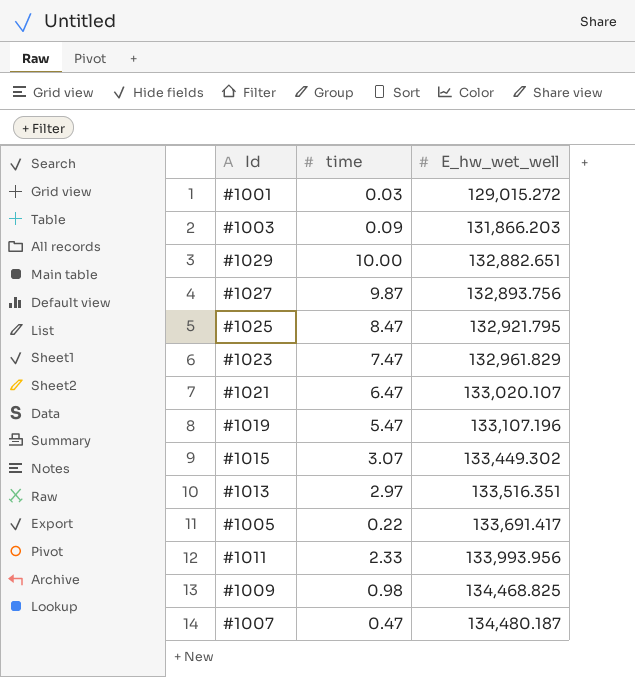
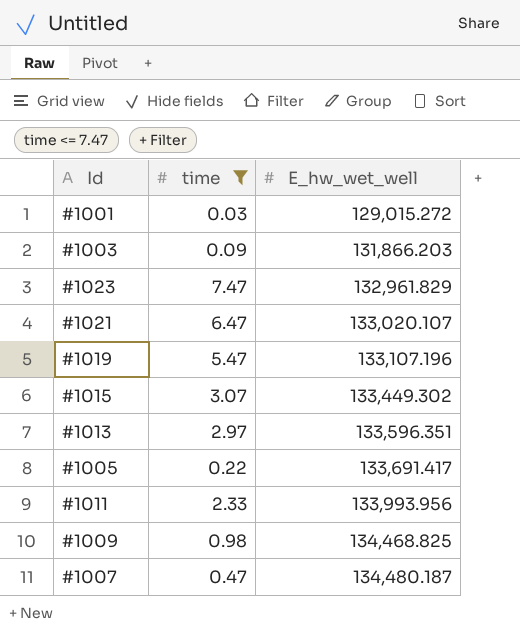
filter: none -> time <= 7.47
#1013 | E_hw_wet_well: 133,516.351 -> 133,596.351

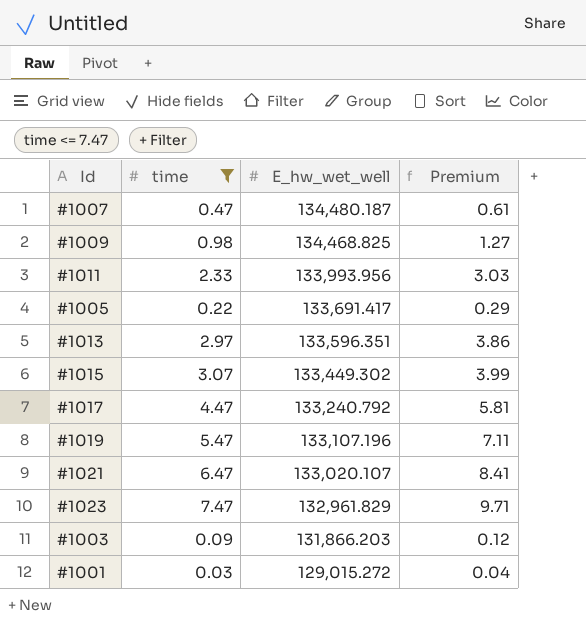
row order: E_hw_wet_well ascending -> E_hw_wet_well descending
column Premium | formula: none -> [time] * 1.3
row #1017: none -> 4.47 | 133,240.792 | 5.81

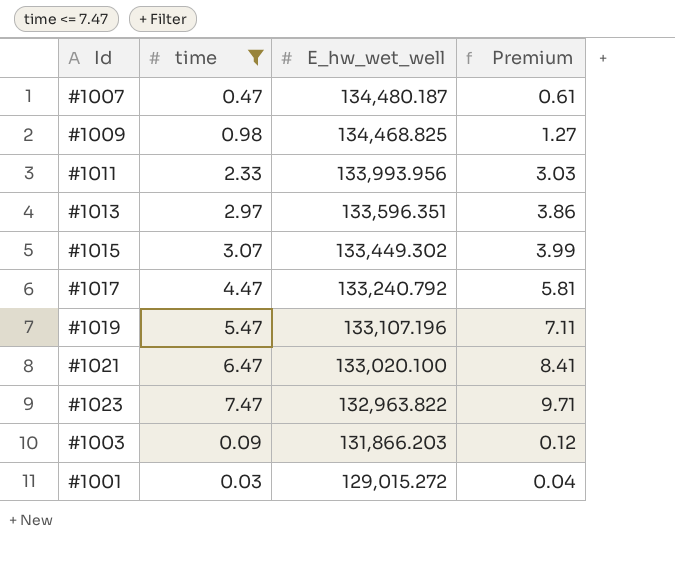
row #1005: 0.22 | 133,691.417 | 0.29 -> none
#1021 | E_hw_wet_well: 133,020.107 -> 133,020.100
#1023 | E_hw_wet_well: 132,961.829 -> 132,963.822

